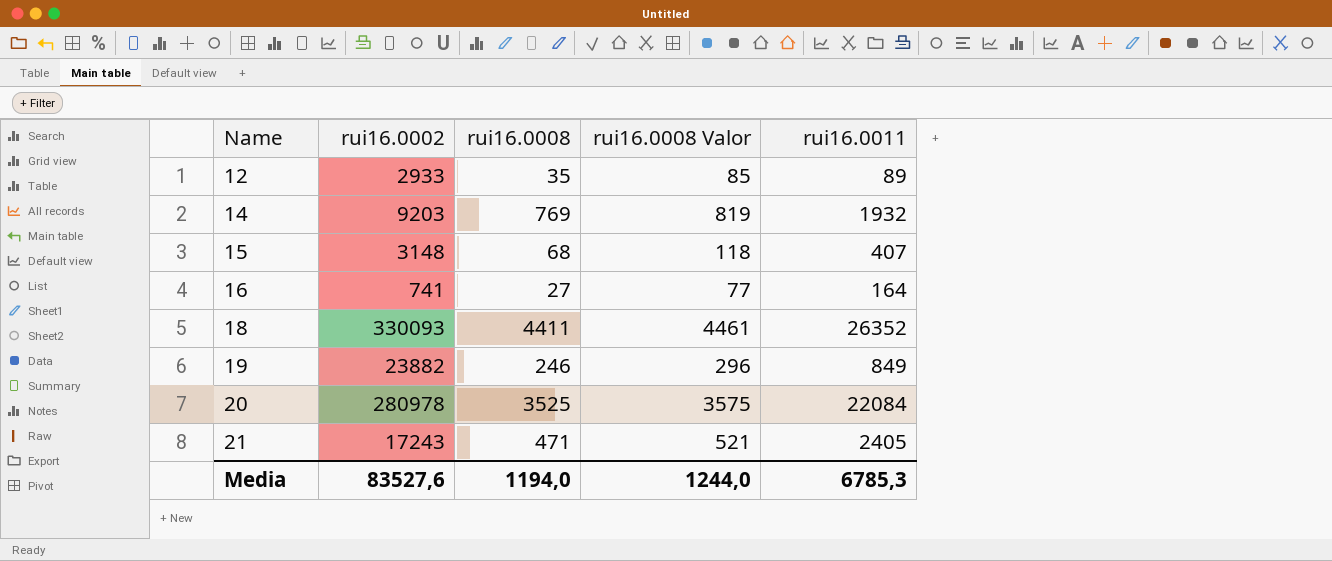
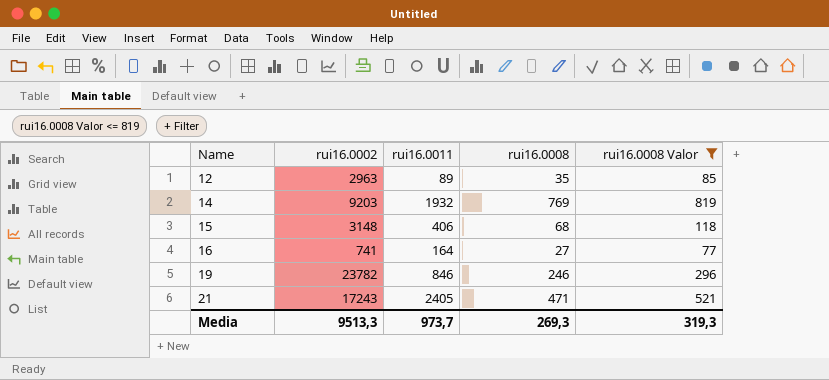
filter: none -> rui16.0008 Valor <= 819
column rui16.0011 | position: 5 -> 3
12 | rui16.0002: 2933 -> 2963
15 | rui16.0011: 407 -> 406
19 | rui16.0002: 23882 -> 23782
19 | rui16.0011: 849 -> 846
Media | rui16.0002: 83527,6 -> 9513,3
Media | rui16.0011: 6785,3 -> 973,7
Media | rui16.0008: 1194,0 -> 269,3
Media | rui16.0008 Valor: 1244,0 -> 319,3

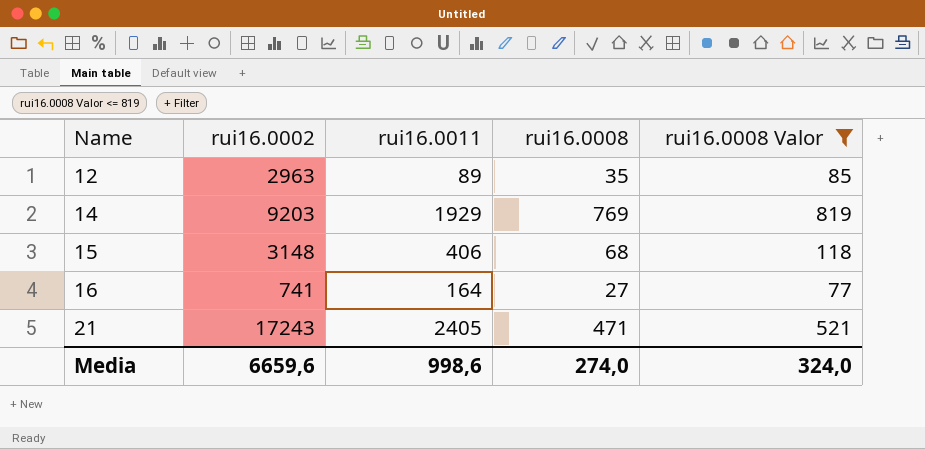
row 19: 23782 | 846 | 246 | 296 -> none
14 | rui16.0011: 1932 -> 1929
Media | rui16.0002: 9513,3 -> 6659,6
Media | rui16.0011: 973,7 -> 998,6
Media | rui16.0008: 269,3 -> 274,0
Media | rui16.0008 Valor: 319,3 -> 324,0

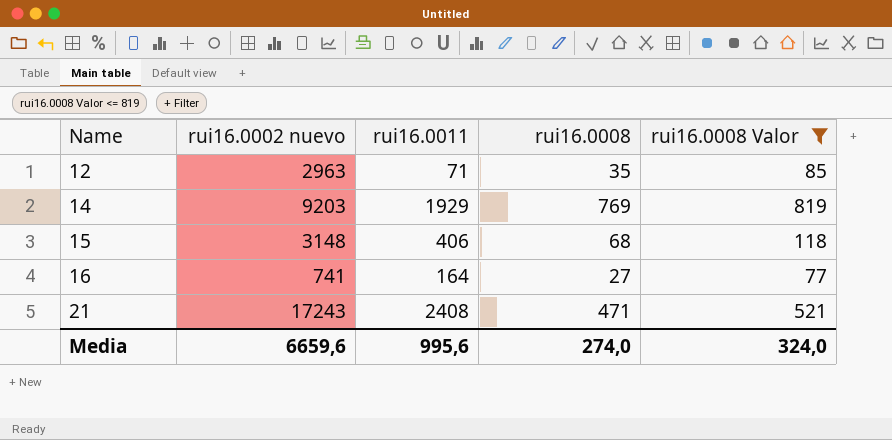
column name: rui16.0002 -> rui16.0002 nuevo
12 | rui16.0011: 89 -> 71
21 | rui16.0011: 2405 -> 2408
Media | rui16.0011: 998,6 -> 995,6

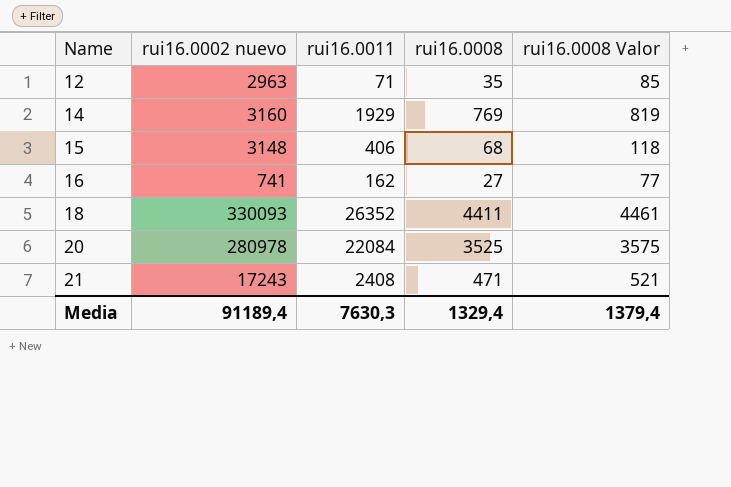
filter: rui16.0008 Valor <= 819 -> none
14 | rui16.0002 nuevo: 9203 -> 3160
16 | rui16.0011: 164 -> 162
Media | rui16.0002 nuevo: 6659,6 -> 91189,4
Media | rui16.0011: 995,6 -> 7630,3
Media | rui16.0008: 274,0 -> 1329,4
Media | rui16.0008 Valor: 324,0 -> 1379,4

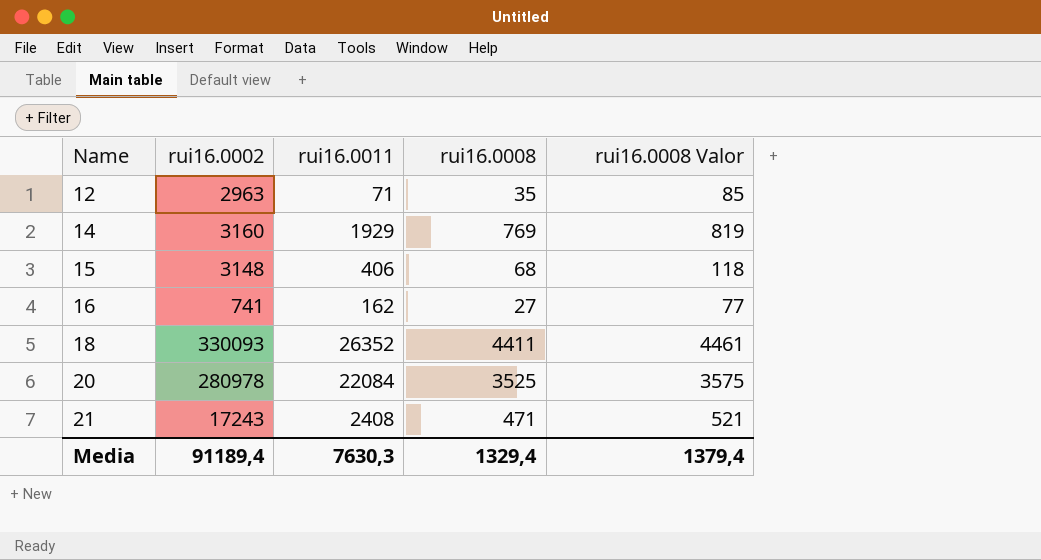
column name: rui16.0002 nuevo -> rui16.0002

